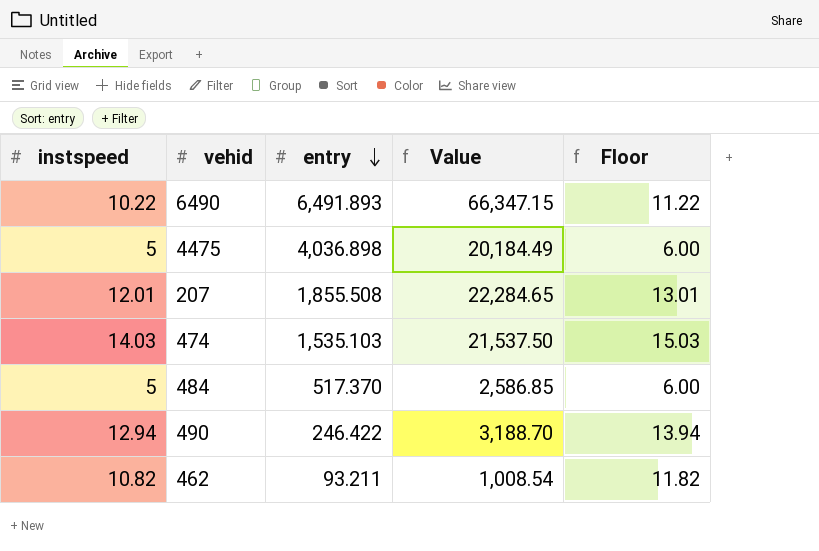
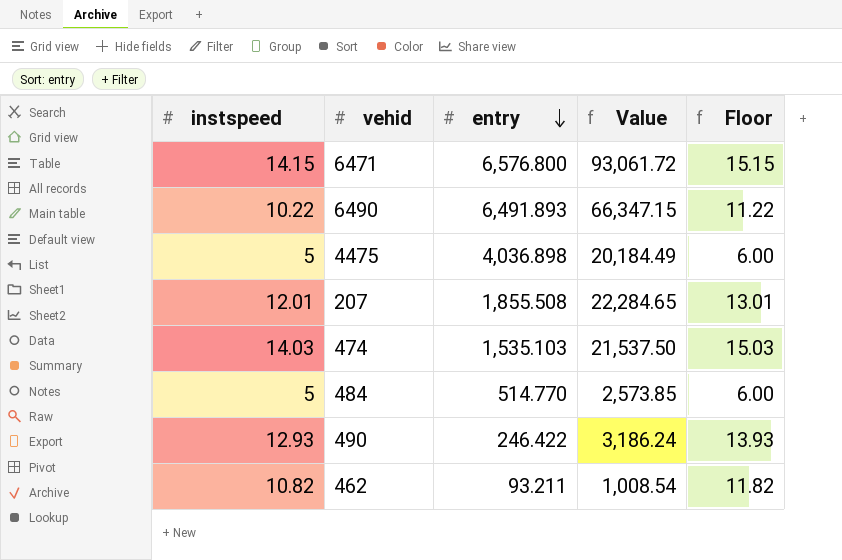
row 6471: none -> 14.15 | 6,576.800 | 93,061.72 | 15.15
484 | entry: 517.370 -> 514.770
484 | Value: 2,586.85 -> 2,573.85
490 | instspeed: 12.94 -> 12.93
490 | Value: 3,188.70 -> 3,186.24
490 | Floor: 13.94 -> 13.93

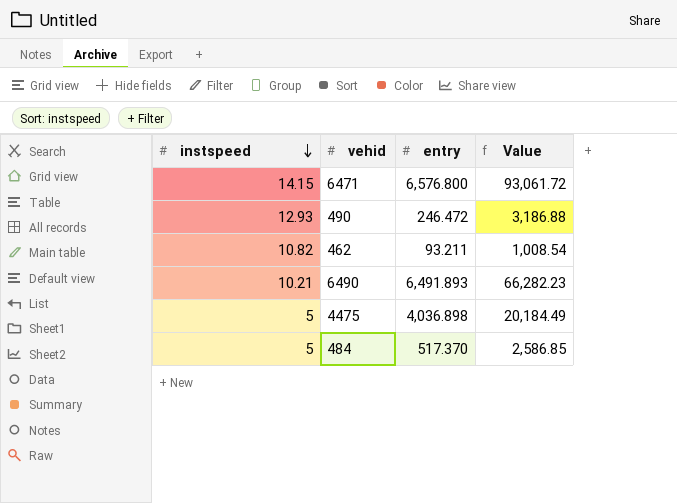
row order: entry descending -> instspeed descending
column Floor | formula: [instspeed] + 1 -> none
row 207: 12.01 | 1,855.508 | 22,284.65 | 13.01 -> none
row 474: 14.03 | 1,535.103 | 21,537.50 | 15.03 -> none
490 | entry: 246.422 -> 246.472
490 | Value: 3,186.24 -> 3,186.88
6490 | instspeed: 10.22 -> 10.21
6490 | Value: 66,347.15 -> 66,282.23
484 | entry: 514.770 -> 517.370
484 | Value: 2,573.85 -> 2,586.85

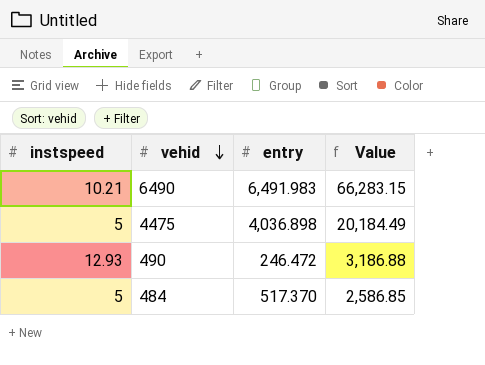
row order: instspeed descending -> vehid descending
row 6471: 14.15 | 6,576.800 | 93,061.72 -> none
row 462: 10.82 | 93.211 | 1,008.54 -> none
6490 | entry: 6,491.893 -> 6,491.983
6490 | Value: 66,282.23 -> 66,283.15

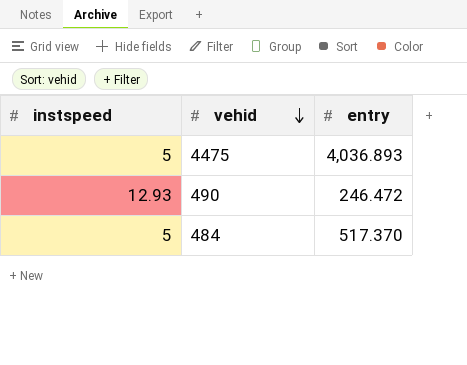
column Value | formula: [instspeed] * [entry] -> none
row 6490: 10.21 | 6,491.983 | 66,283.15 -> none
4475 | entry: 4,036.898 -> 4,036.893

